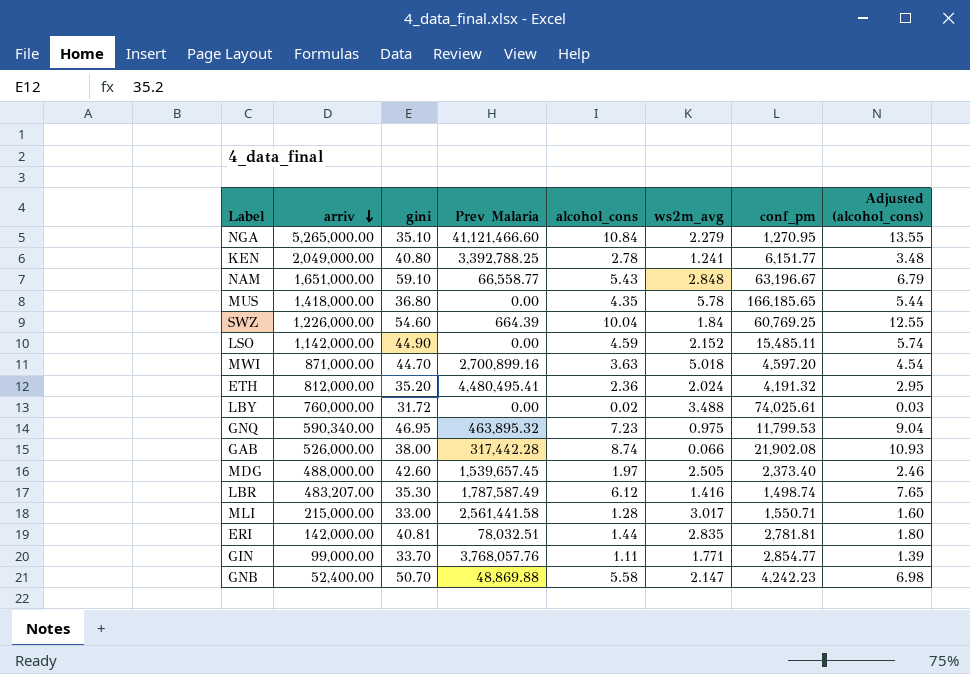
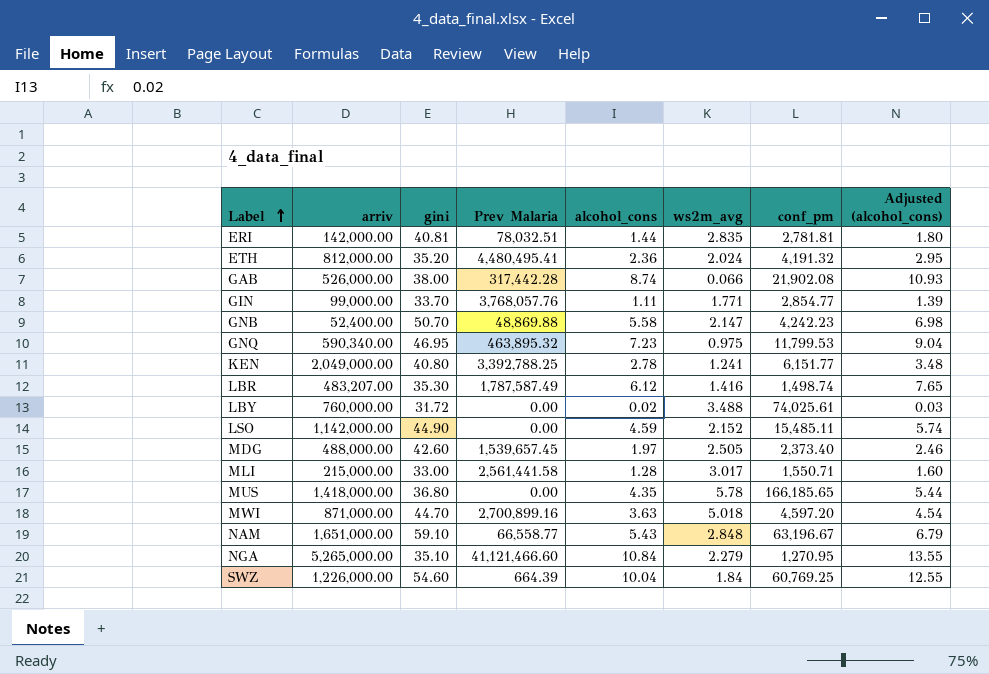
row order: arriv descending -> Label ascending

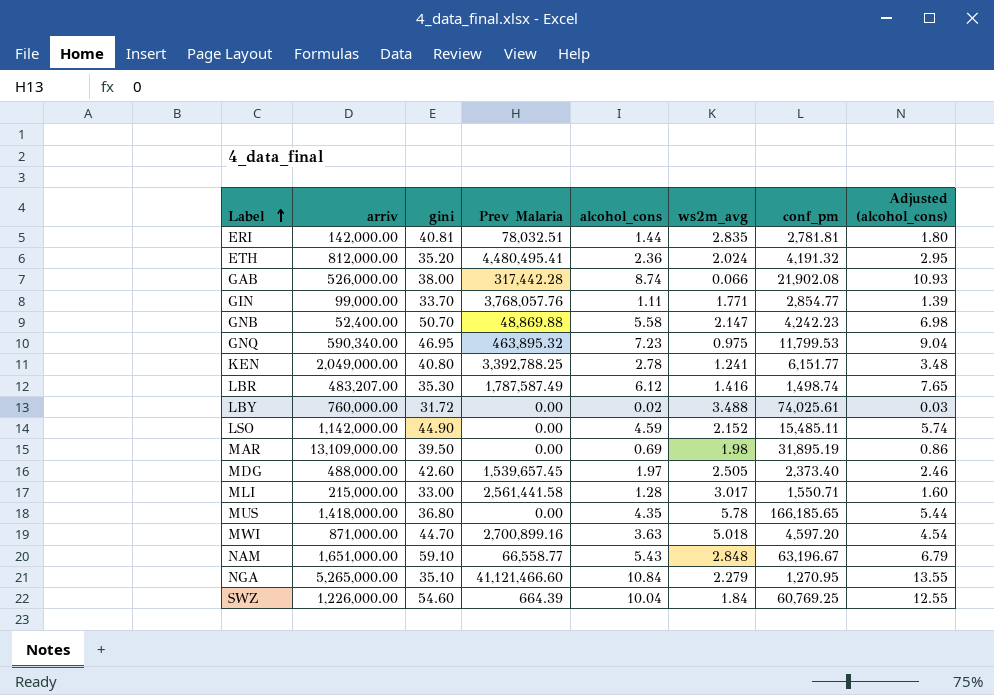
row MAR: none -> 13,109,000.00 | 39.50 | 0.00 | 0.69 | 1.98 | 31,895.19 | 0.86

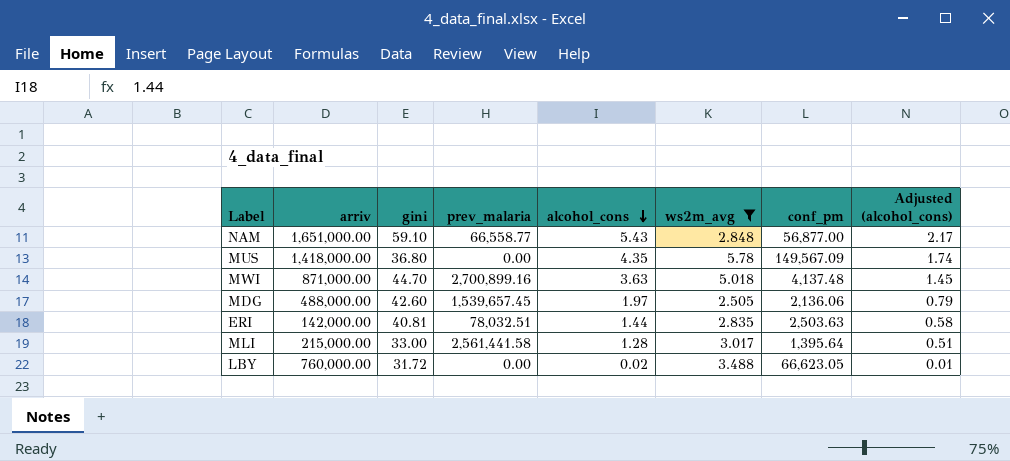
filter: none -> ws2m_avg >= 2.505
row order: Label ascending -> alcohol_cons descending
column name: Prev Malaria -> prev_malaria
column Adjusted (alcohol_cons) | formula: [alcohol_cons] * 1.25 -> [alcohol_cons] * 0.4
NAM | conf_pm: 63,196.67 -> 56,877.00
MUS | conf_pm: 166,185.65 -> 149,567.09
MWI | conf_pm: 4,597.20 -> 4,137.48
MDG | conf_pm: 2,373.40 -> 2,136.06
ERI | conf_pm: 2,781.81 -> 2,503.63
MLI | conf_pm: 1,550.71 -> 1,395.64
LBY | conf_pm: 74,025.61 -> 66,623.05

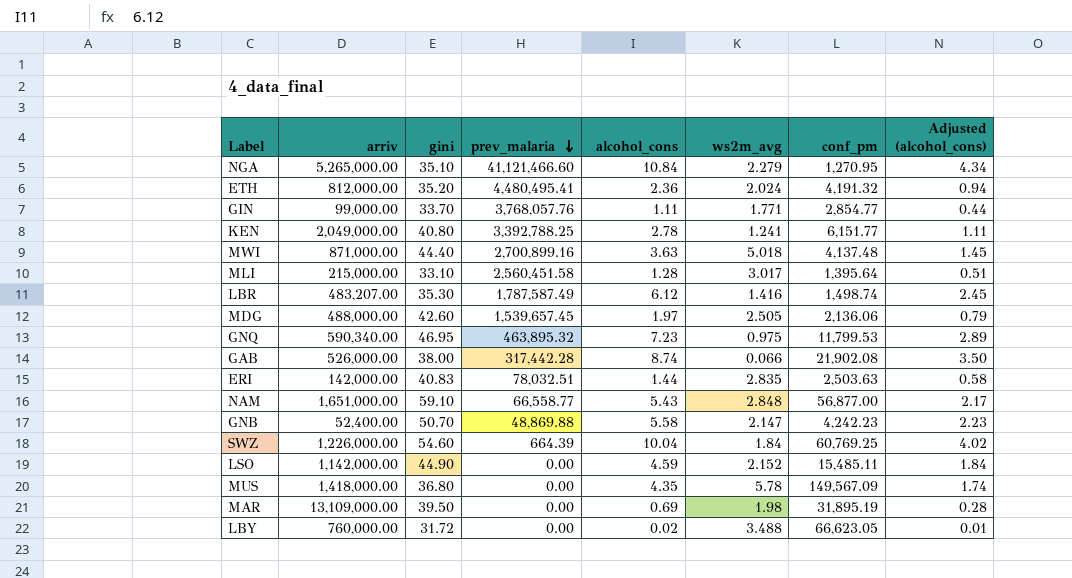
filter: ws2m_avg >= 2.505 -> none
row order: alcohol_cons descending -> prev_malaria descending
MWI | gini: 44.70 -> 44.40
MLI | gini: 33.00 -> 33.10
MLI | prev_malaria: 2,561,441.58 -> 2,560,451.58
ERI | gini: 40.81 -> 40.83

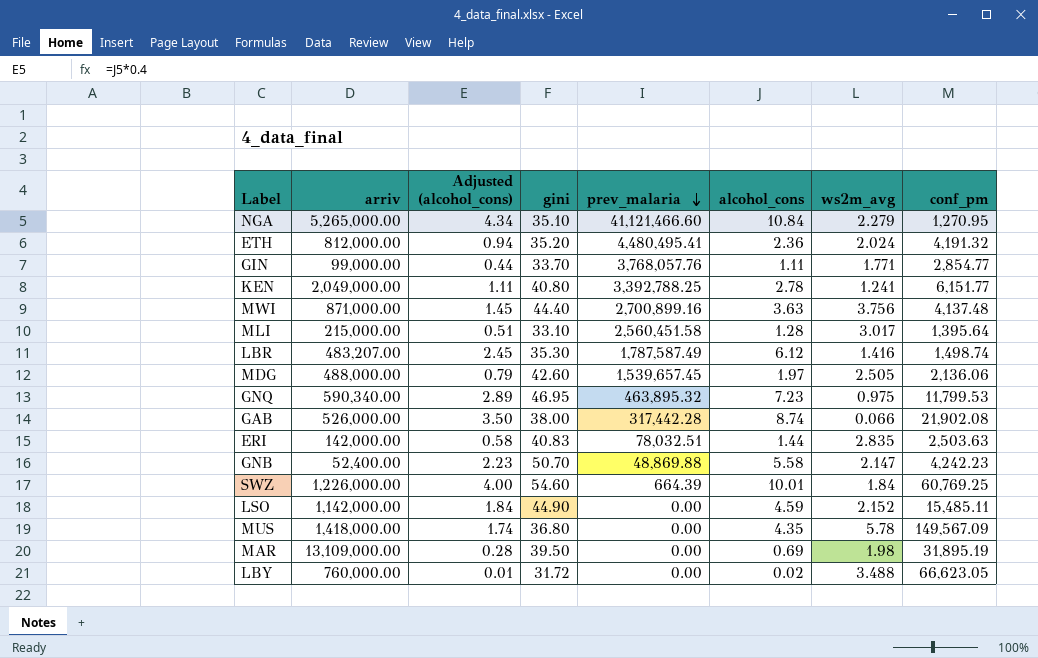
column Adjusted (alcohol_cons) | position: 8 -> 3
row NAM: 1,651,000.00 | 59.10 | 66,558.77 | 5.43 | 2.848 | 56,877.00 | 2.17 -> none
MWI | ws2m_avg: 5.018 -> 3.756
SWZ | Adjusted (alcohol_cons): 4.02 -> 4.00
SWZ | alcohol_cons: 10.04 -> 10.01

